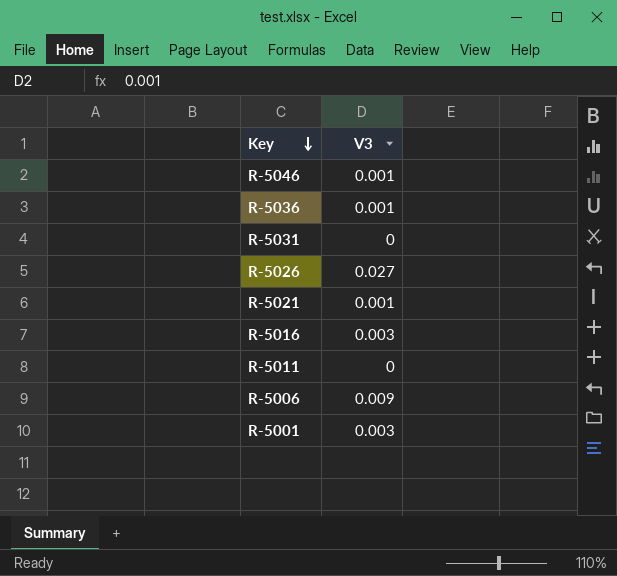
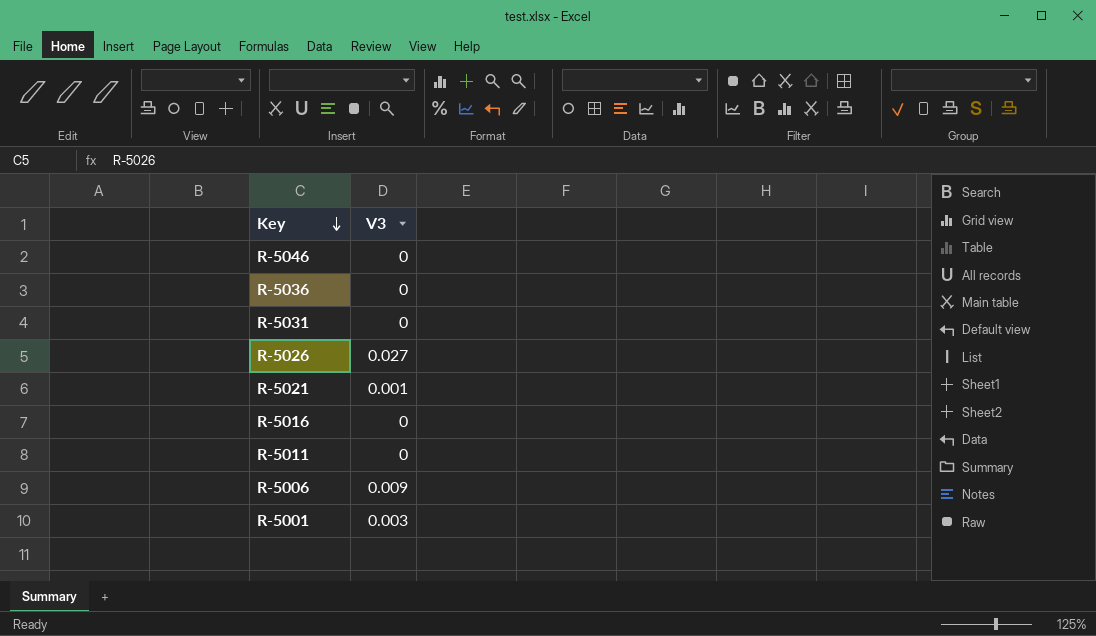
R-5046 | V3: 0.001 -> 0
R-5036 | V3: 0.001 -> 0
R-5016 | V3: 0.003 -> 0

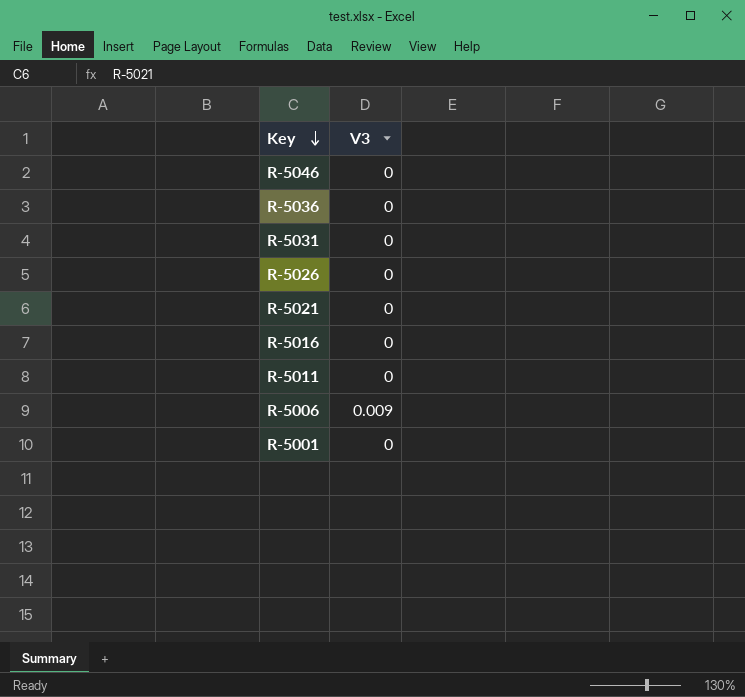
R-5026 | V3: 0.027 -> 0
R-5021 | V3: 0.001 -> 0
R-5001 | V3: 0.003 -> 0

